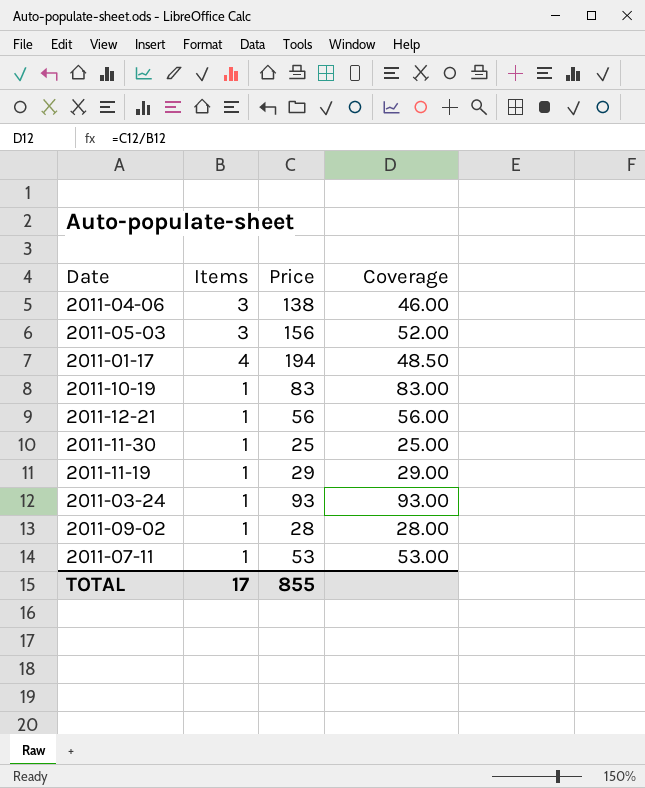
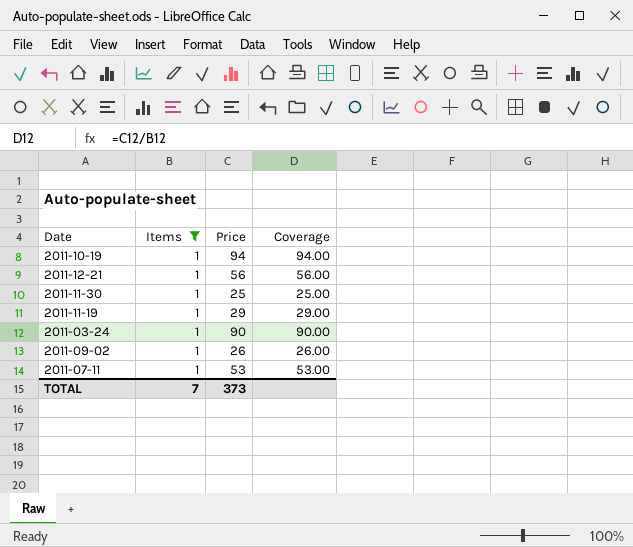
filter: none -> Items = 1
2011-10-19 | Price: 83 -> 94
2011-10-19 | Coverage: 83.00 -> 94.00
2011-03-24 | Price: 93 -> 90
2011-03-24 | Coverage: 93.00 -> 90.00
2011-09-02 | Price: 28 -> 26
2011-09-02 | Coverage: 28.00 -> 26.00
TOTAL | Items: 17 -> 7
TOTAL | Price: 855 -> 373

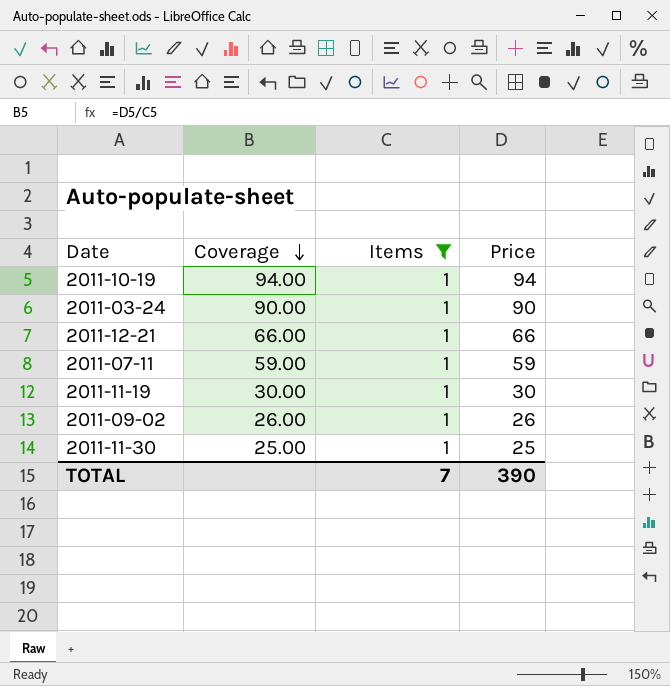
row order: none -> Coverage descending
column Coverage | position: 4 -> 2
2011-12-21 | Coverage: 56.00 -> 66.00
2011-12-21 | Price: 56 -> 66
2011-07-11 | Coverage: 53.00 -> 59.00
2011-07-11 | Price: 53 -> 59
2011-11-19 | Coverage: 29.00 -> 30.00
2011-11-19 | Price: 29 -> 30
TOTAL | Price: 373 -> 390

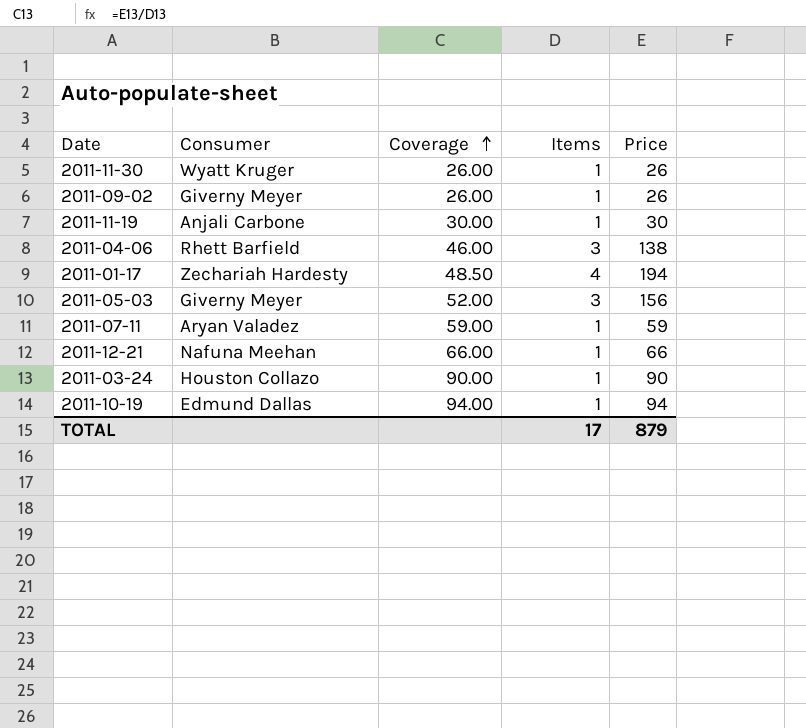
filter: Items = 1 -> none
row order: Coverage descending -> Coverage ascending
column Consumer | position: none -> 2
2011-11-30 | Coverage: 25.00 -> 26.00
2011-11-30 | Price: 25 -> 26
TOTAL | Items: 7 -> 17
TOTAL | Price: 390 -> 879

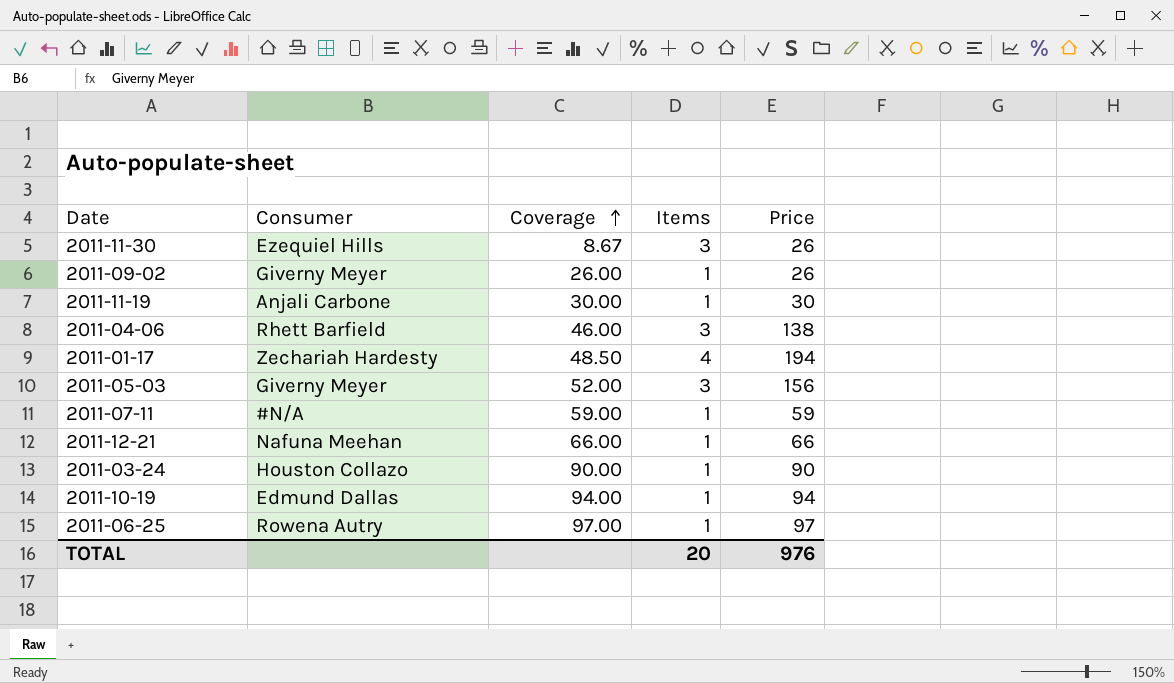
2011-11-30 | Consumer: Wyatt Kruger -> Ezequiel Hills
2011-11-30 | Coverage: 26.00 -> 8.67
2011-11-30 | Items: 1 -> 3
2011-07-11 | Consumer: Aryan Valadez -> #N/A
row 2011-06-25: none -> Rowena Autry | 97.00 | 1 | 97
TOTAL | Items: 17 -> 20
TOTAL | Price: 879 -> 976

